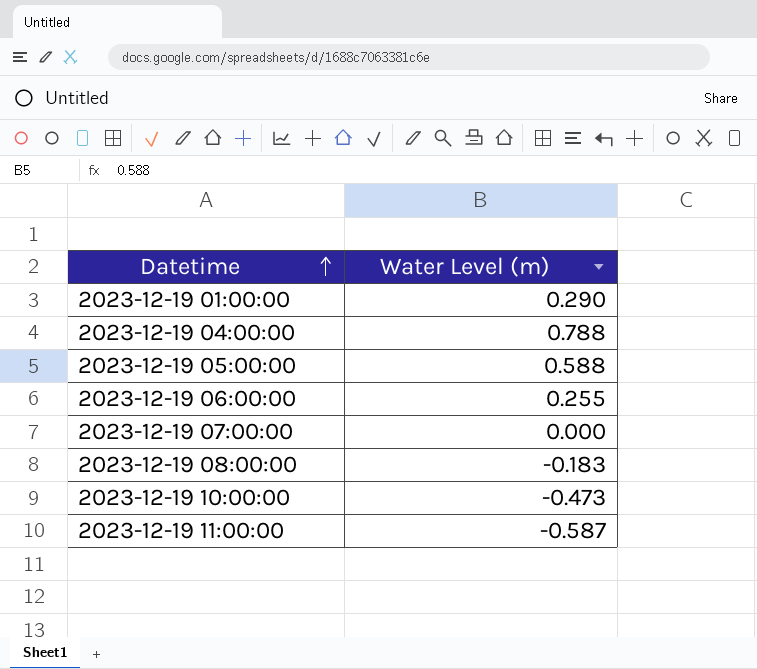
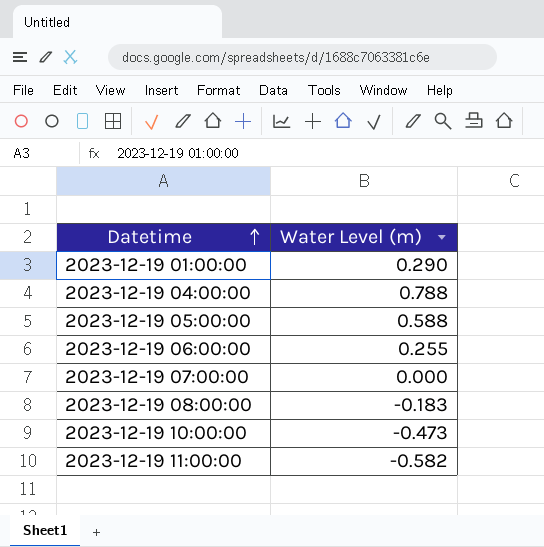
2023-12-19 11:00:00 | Water Level (m): -0.587 -> -0.582

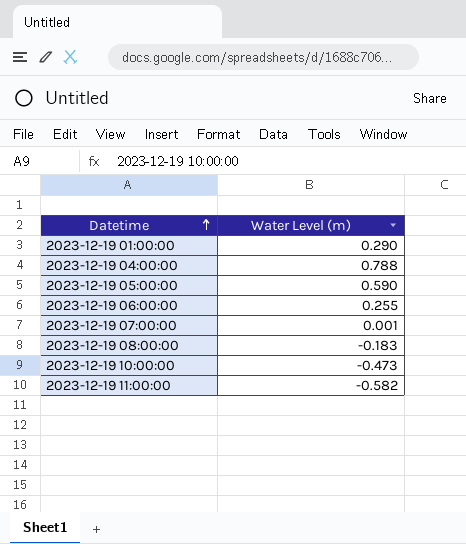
2023-12-19 05:00:00 | Water Level (m): 0.588 -> 0.590
2023-12-19 07:00:00 | Water Level (m): 0.000 -> 0.001

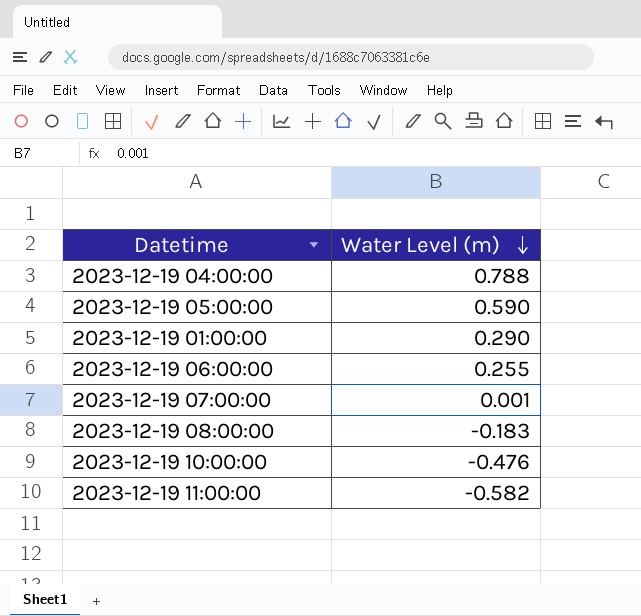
row order: Datetime ascending -> Water Level (m) descending
2023-12-19 10:00:00 | Water Level (m): -0.473 -> -0.476

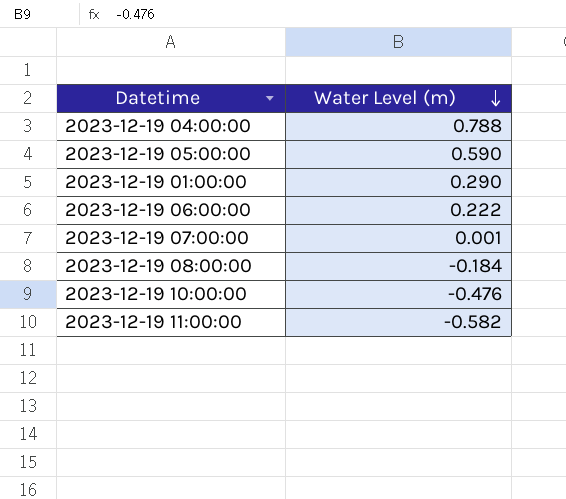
2023-12-19 06:00:00 | Water Level (m): 0.255 -> 0.222
2023-12-19 08:00:00 | Water Level (m): -0.183 -> -0.184

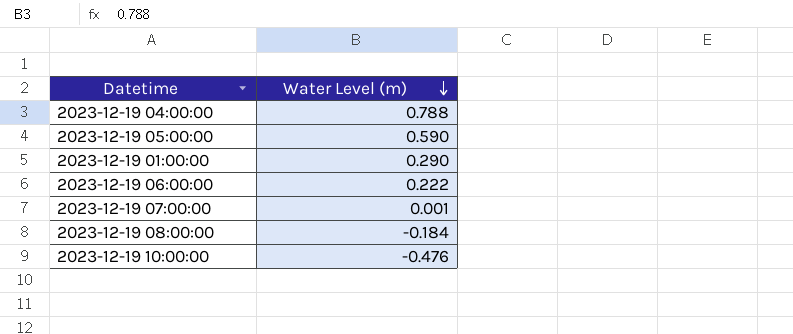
row 2023-12-19 11:00:00: -0.582 -> none

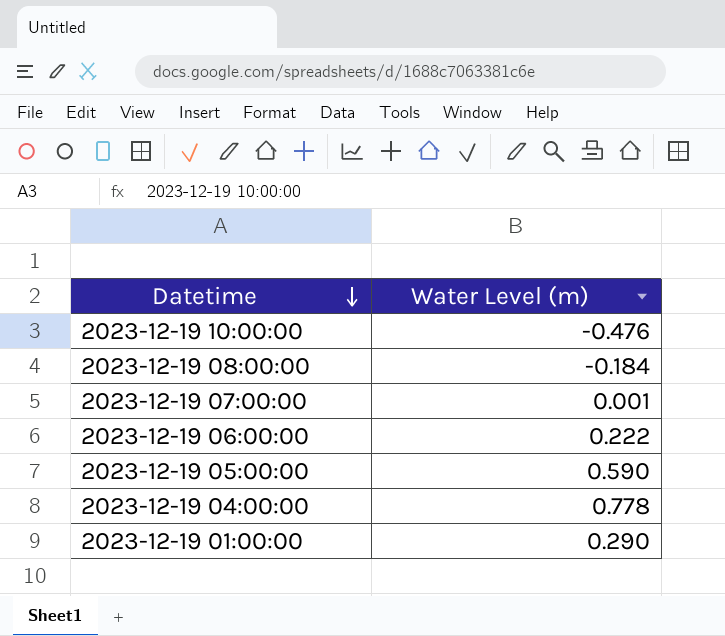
row order: Water Level (m) descending -> Datetime descending
2023-12-19 04:00:00 | Water Level (m): 0.788 -> 0.778

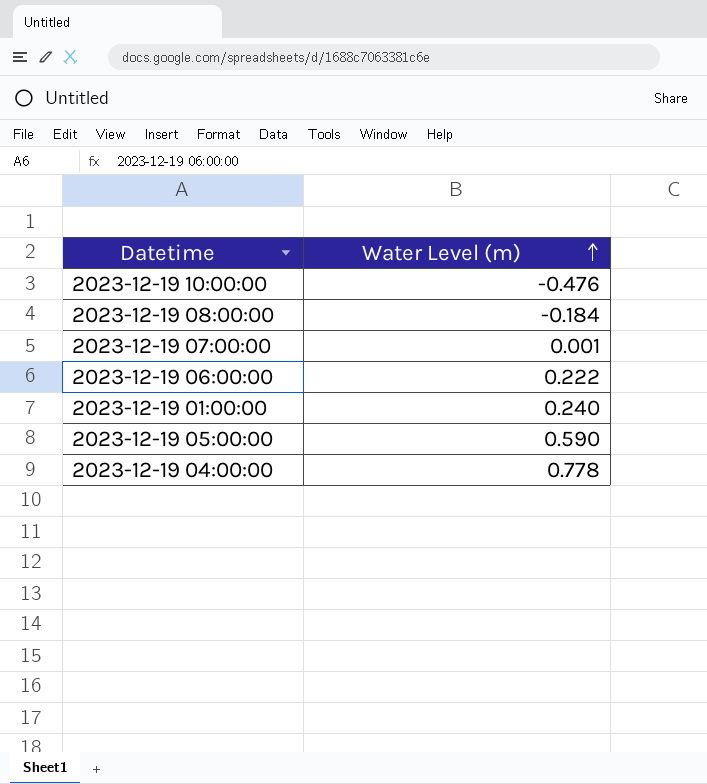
row order: Datetime descending -> Water Level (m) ascending
2023-12-19 01:00:00 | Water Level (m): 0.290 -> 0.240

